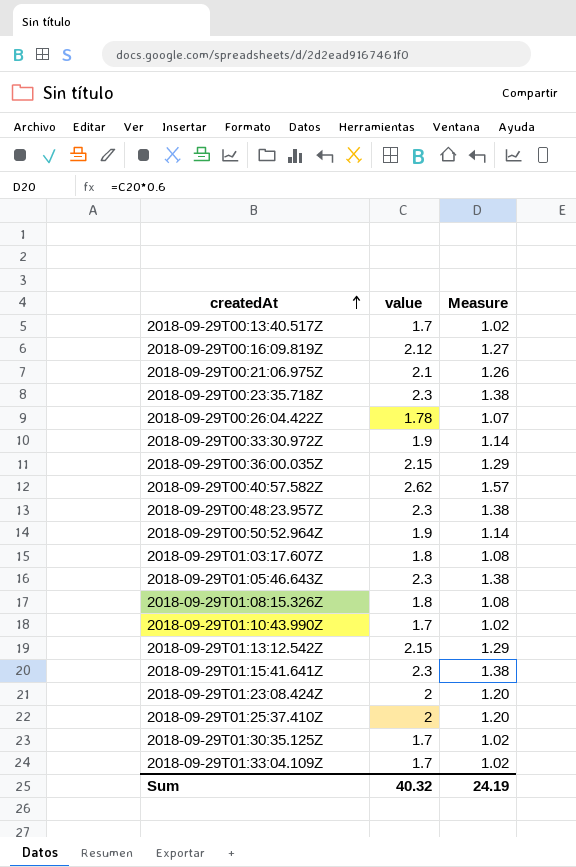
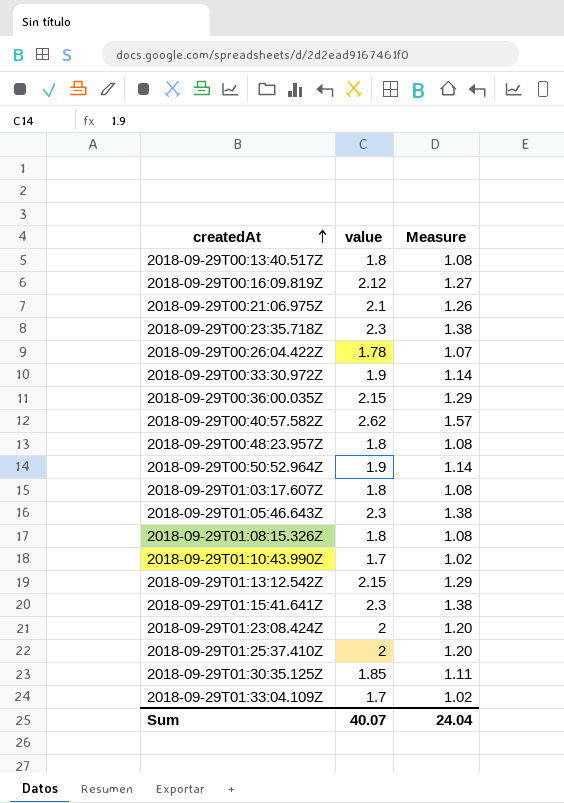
2018-09-29T00:13:40.517Z | value: 1.7 -> 1.8
2018-09-29T00:13:40.517Z | Measure: 1.02 -> 1.08
2018-09-29T00:48:23.957Z | value: 2.3 -> 1.8
2018-09-29T00:48:23.957Z | Measure: 1.38 -> 1.08
2018-09-29T01:30:35.125Z | value: 1.7 -> 1.85
2018-09-29T01:30:35.125Z | Measure: 1.02 -> 1.11
Sum | value: 40.32 -> 40.07
Sum | Measure: 24.19 -> 24.04

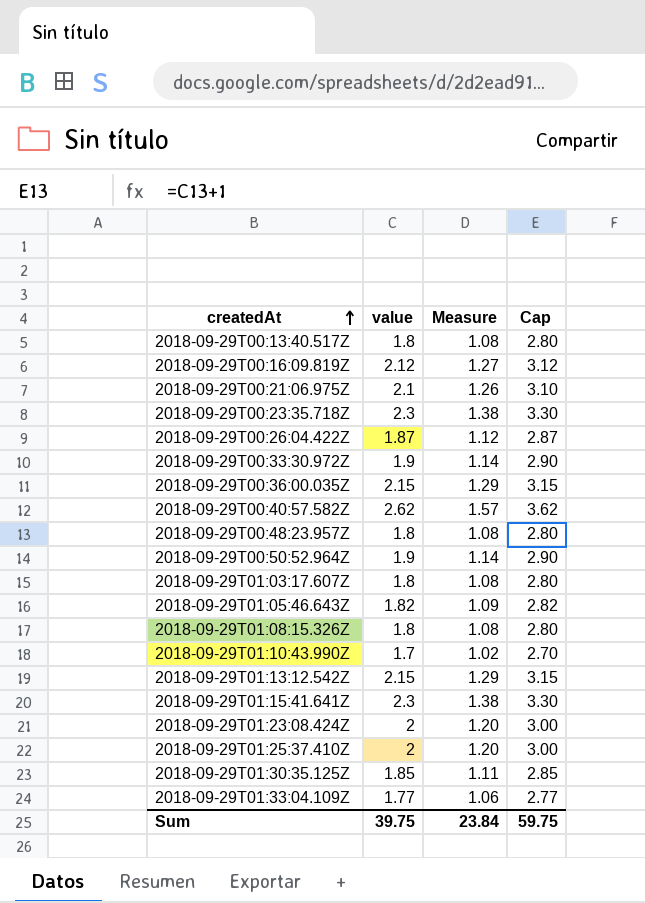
column Cap | formula: none -> [value] + 1
2018-09-29T00:26:04.422Z | value: 1.78 -> 1.87
2018-09-29T00:26:04.422Z | Measure: 1.07 -> 1.12
2018-09-29T01:05:46.643Z | value: 2.3 -> 1.82
2018-09-29T01:05:46.643Z | Measure: 1.38 -> 1.09
2018-09-29T01:33:04.109Z | value: 1.7 -> 1.77
2018-09-29T01:33:04.109Z | Measure: 1.02 -> 1.06
Sum | value: 40.07 -> 39.75
Sum | Measure: 24.04 -> 23.84

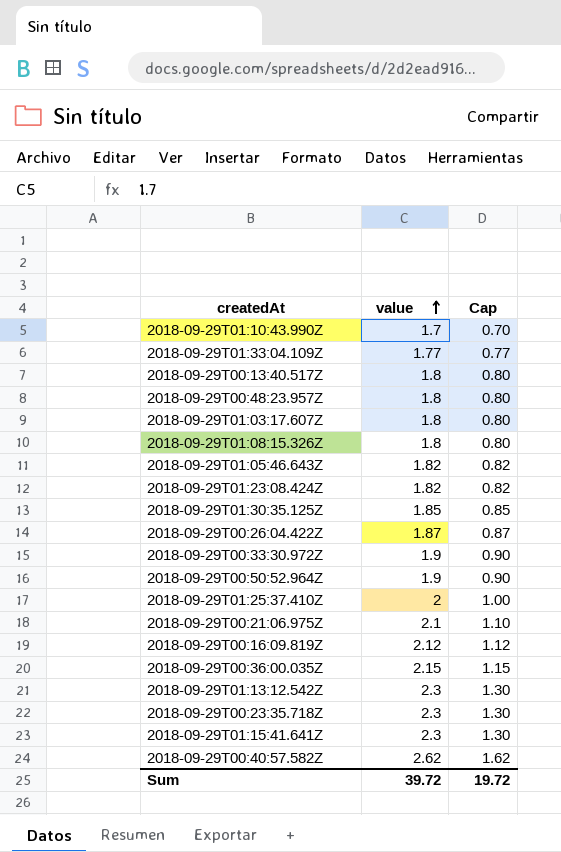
row order: createdAt ascending -> value ascending
column Measure | formula: [value] * 0.6 -> none
column Cap | formula: [value] + 1 -> [value] - 1
2018-09-29T01:23:08.424Z | value: 2 -> 1.82
2018-09-29T01:13:12.542Z | value: 2.15 -> 2.3
Sum | value: 39.75 -> 39.72
Sum | Cap: 59.75 -> 19.72

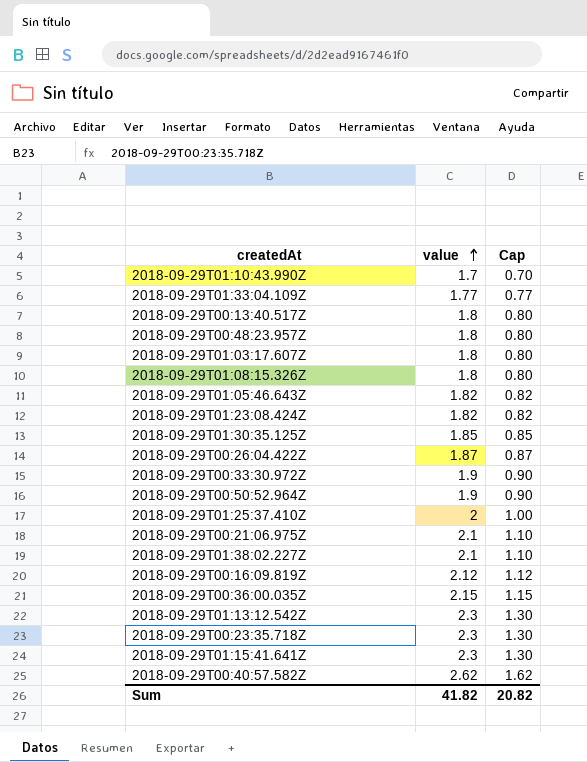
row 2018-09-29T01:38:02.227Z: none -> 2.1 | 1.10
Sum | value: 39.72 -> 41.82
Sum | Cap: 19.72 -> 20.82

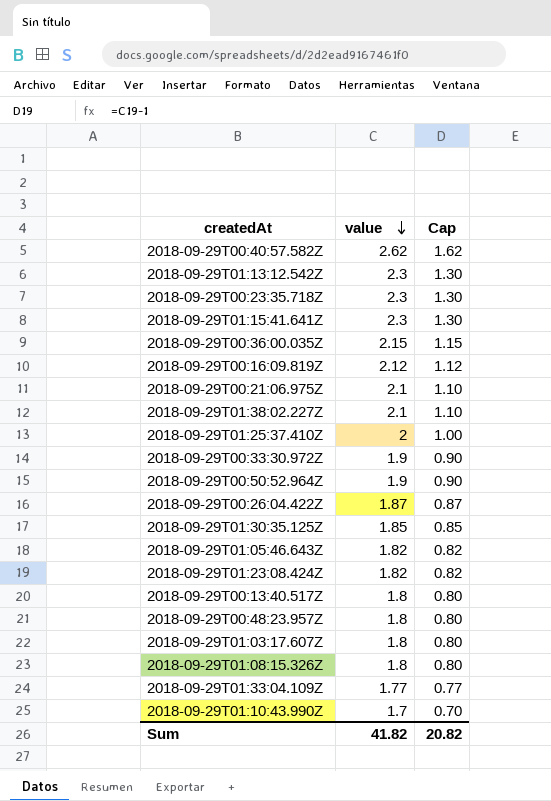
row order: value ascending -> value descending

